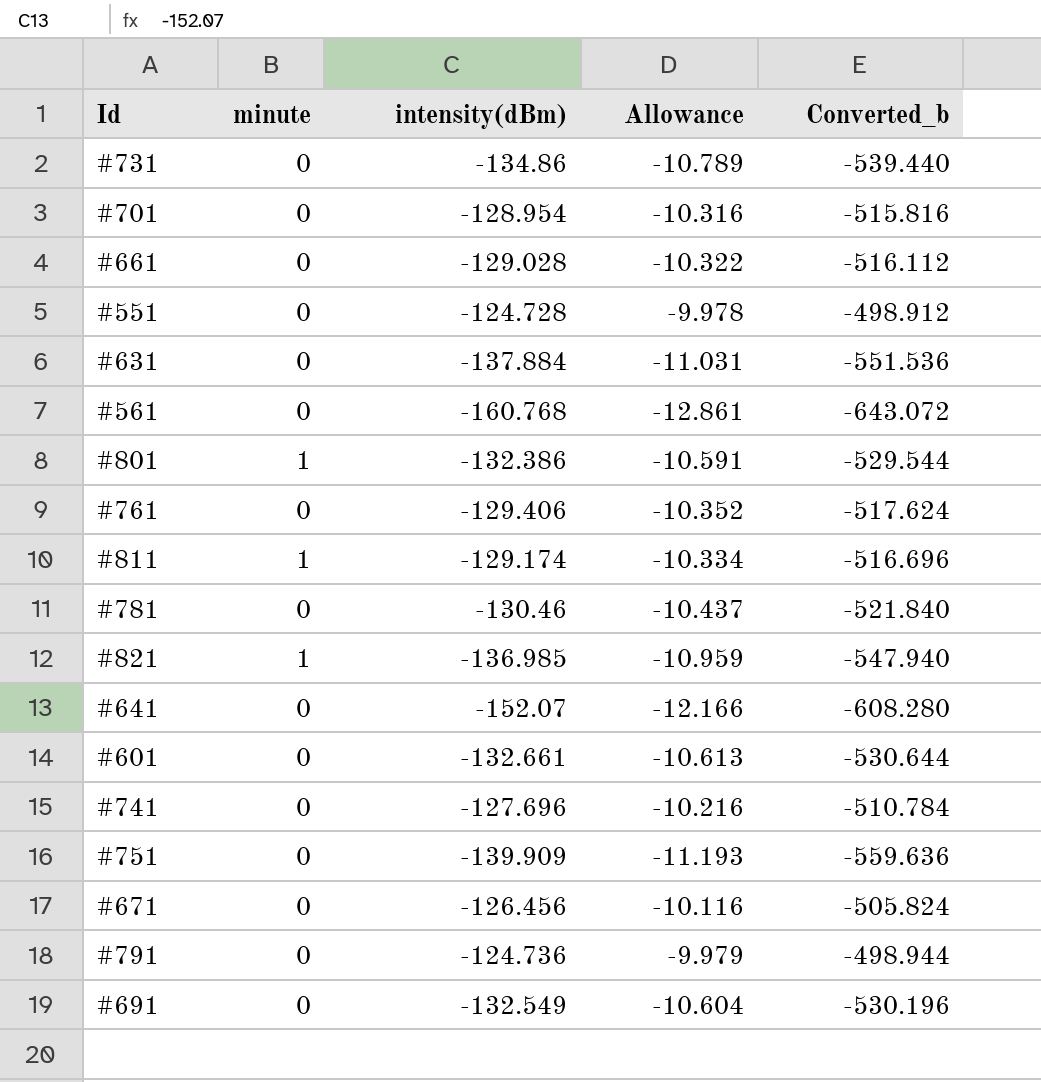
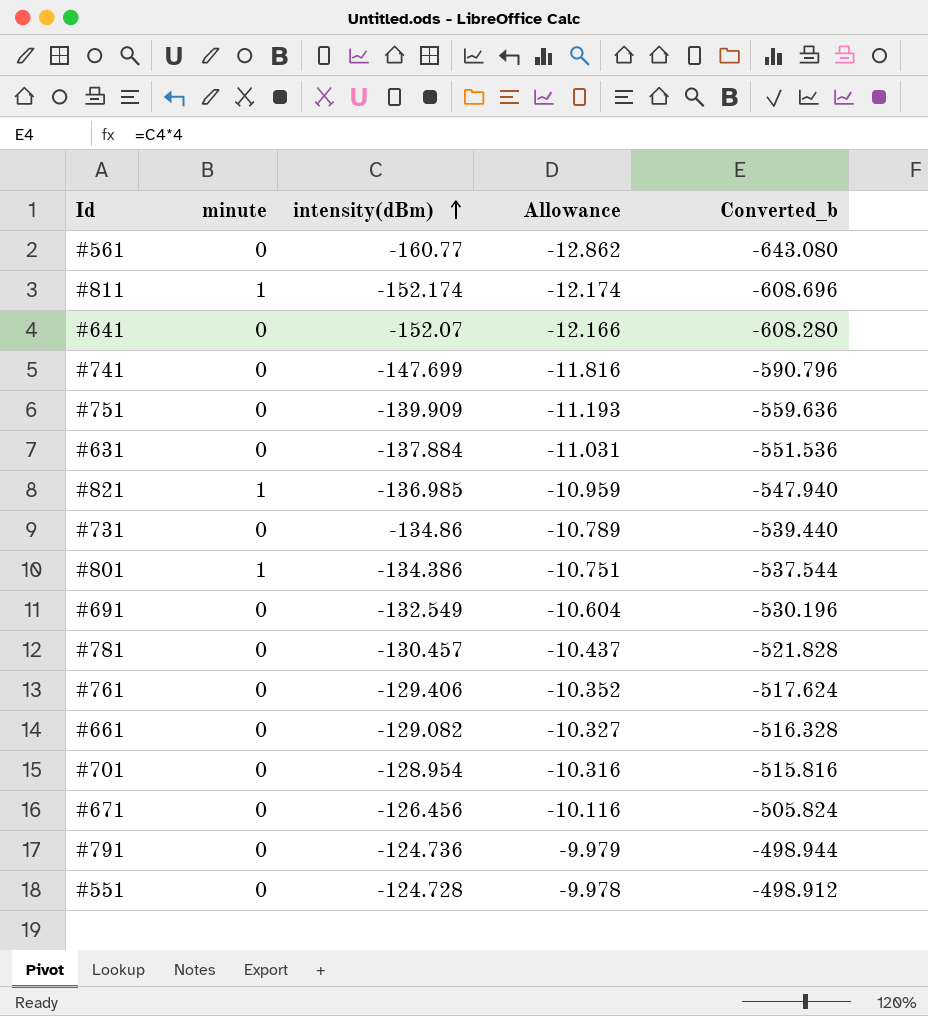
row order: none -> intensity(dBm) ascending
row #601: 0 | -132.661 | -10.613 | -530.644 -> none
#561 | intensity(dBm): -160.768 -> -160.77
#561 | Allowance: -12.861 -> -12.862
#561 | Converted_b: -643.072 -> -643.080
#811 | intensity(dBm): -129.174 -> -152.174
#811 | Allowance: -10.334 -> -12.174
#811 | Converted_b: -516.696 -> -608.696
#741 | intensity(dBm): -127.696 -> -147.699
#741 | Allowance: -10.216 -> -11.816
#741 | Converted_b: -510.784 -> -590.796
#801 | intensity(dBm): -132.386 -> -134.386
#801 | Allowance: -10.591 -> -10.751
#801 | Converted_b: -529.544 -> -537.544
#781 | intensity(dBm): -130.46 -> -130.457
#781 | Converted_b: -521.840 -> -521.828
#661 | intensity(dBm): -129.028 -> -129.082
#661 | Allowance: -10.322 -> -10.327
#661 | Converted_b: -516.112 -> -516.328

